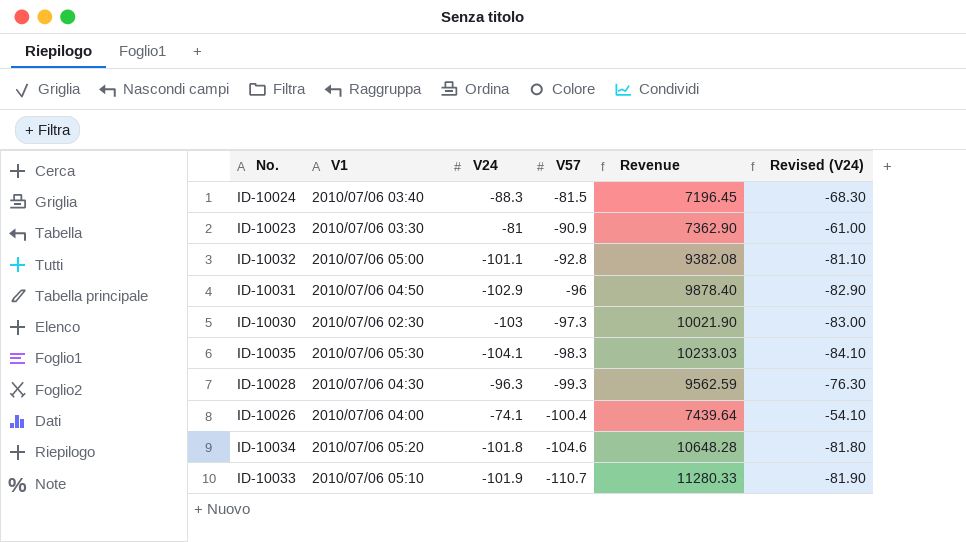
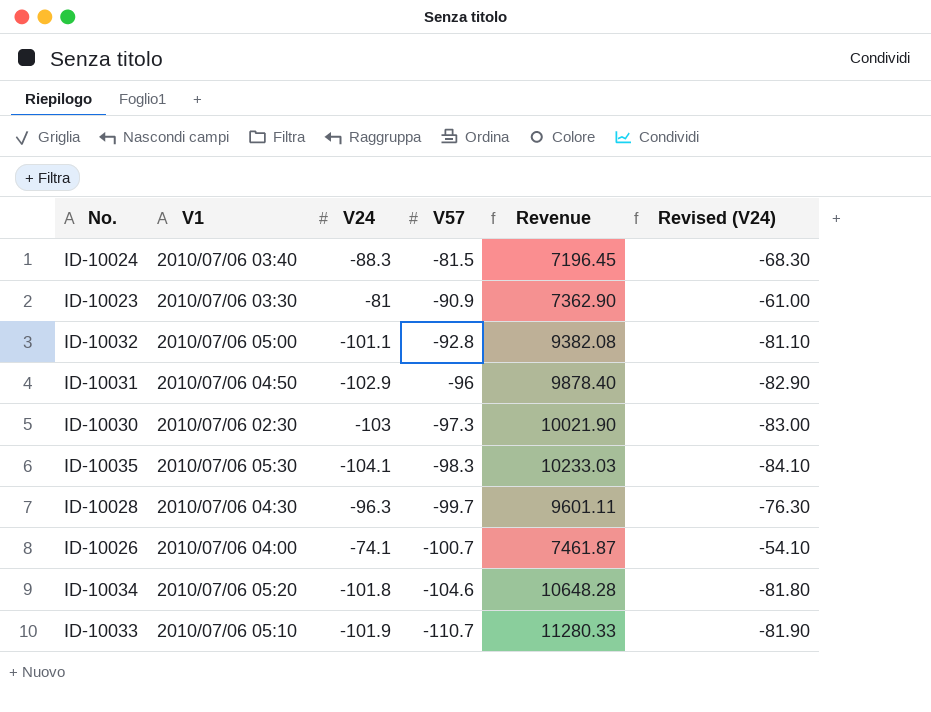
ID-10028 | V57: -99.3 -> -99.7
ID-10028 | Revenue: 9562.59 -> 9601.11
ID-10026 | V57: -100.4 -> -100.7
ID-10026 | Revenue: 7439.64 -> 7461.87

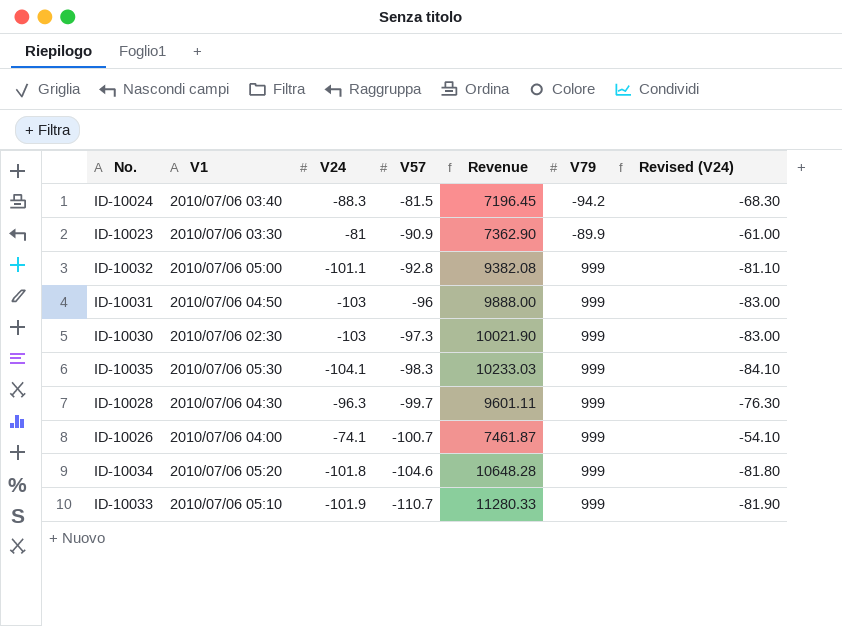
column V79 | position: none -> 6
ID-10031 | V24: -102.9 -> -103
ID-10031 | Revenue: 9878.40 -> 9888.00
ID-10031 | Revised (V24): -82.90 -> -83.00

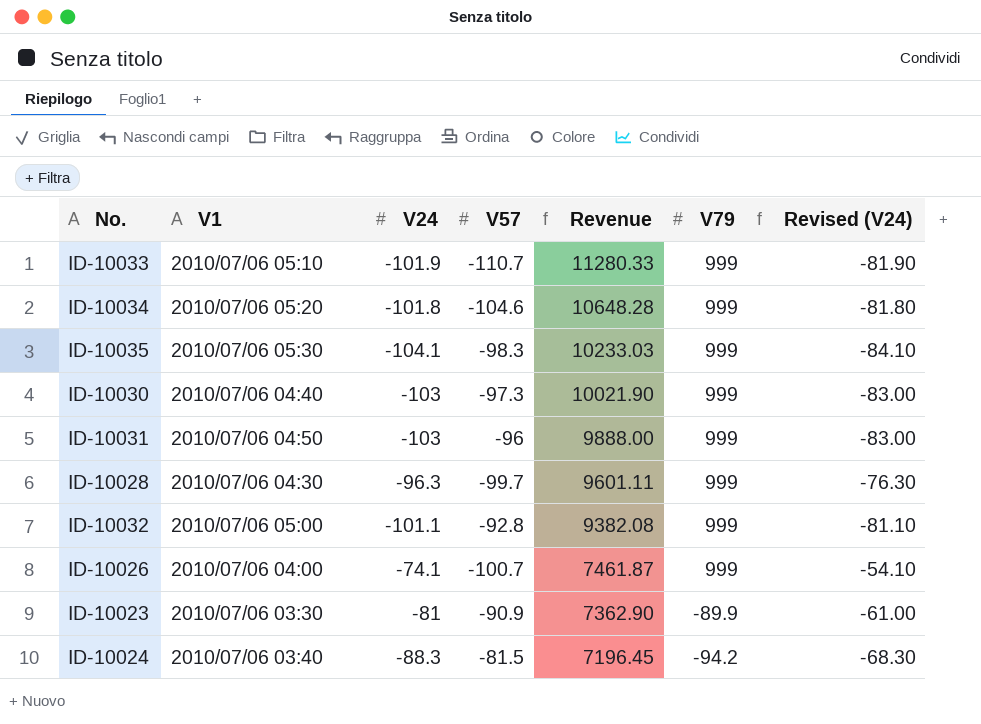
row order: V57 descending -> Revenue descending
ID-10030 | V1: 2010/07/06 02:30 -> 2010/07/06 04:40

